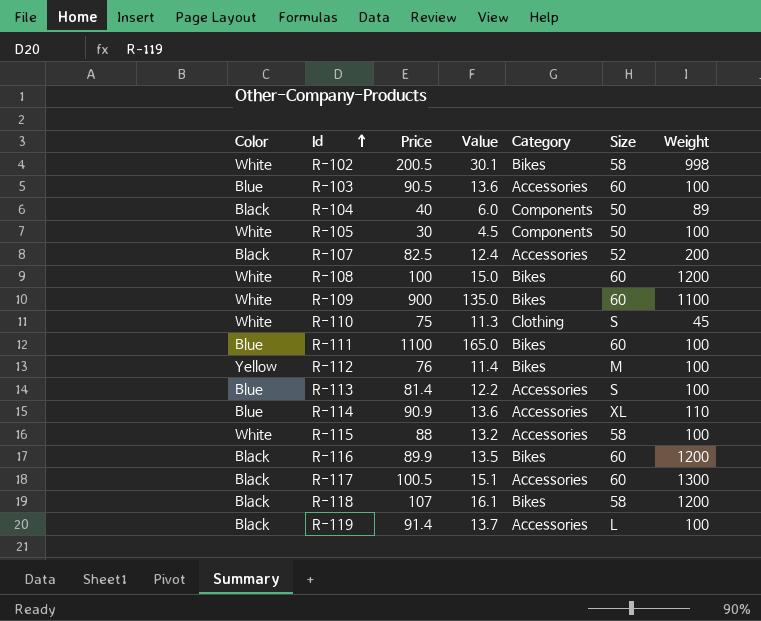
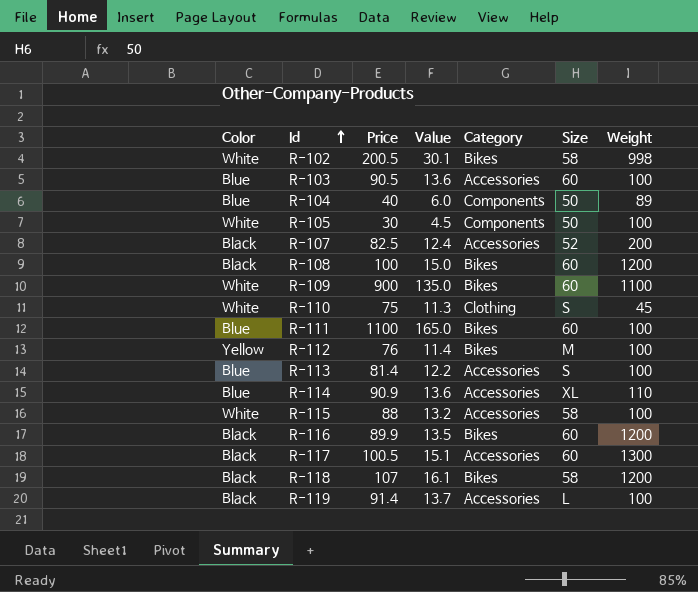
R-104 | Color: Black -> Blue
R-108 | Color: White -> Black

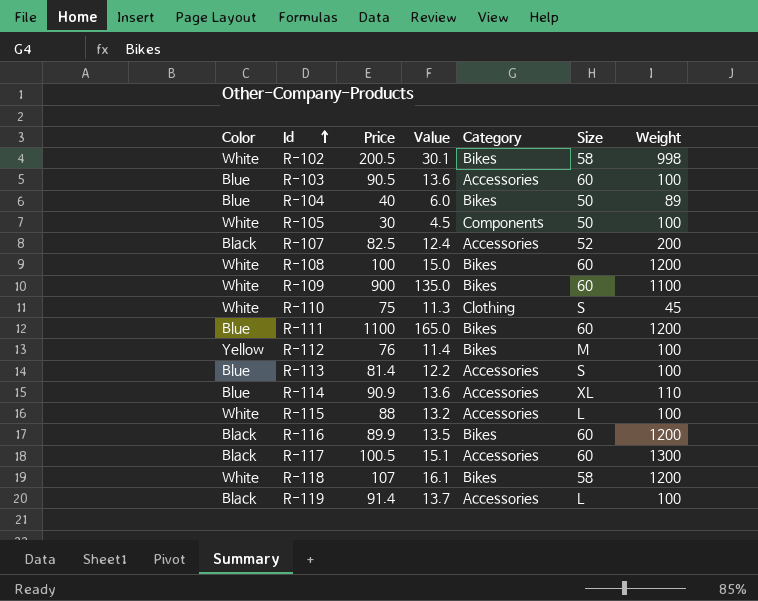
R-104 | Category: Components -> Bikes
R-108 | Color: Black -> White
R-111 | Weight: 100 -> 1200
R-115 | Size: 58 -> L
R-118 | Color: Black -> White

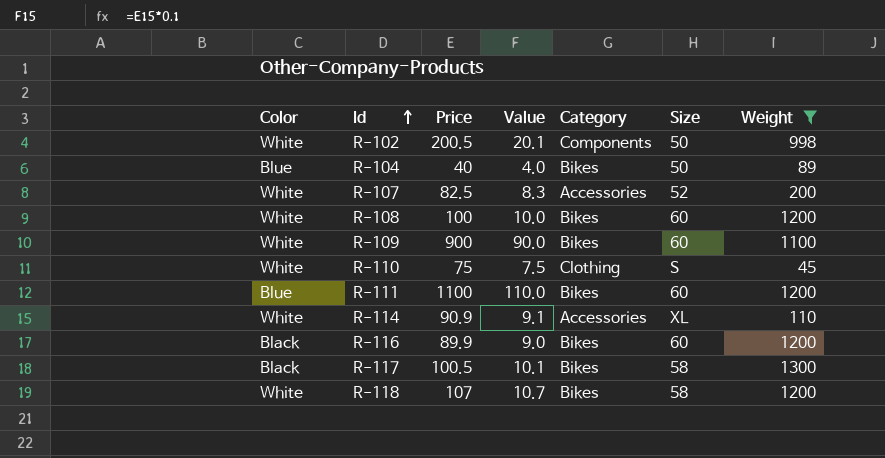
filter: none -> Weight != 100
column Value | formula: [Price] * 0.15 -> [Price] * 0.1
R-102 | Category: Bikes -> Components
R-102 | Size: 58 -> 50
R-107 | Color: Black -> White
R-114 | Color: Blue -> White
R-117 | Category: Accessories -> Bikes
R-117 | Size: 60 -> 58

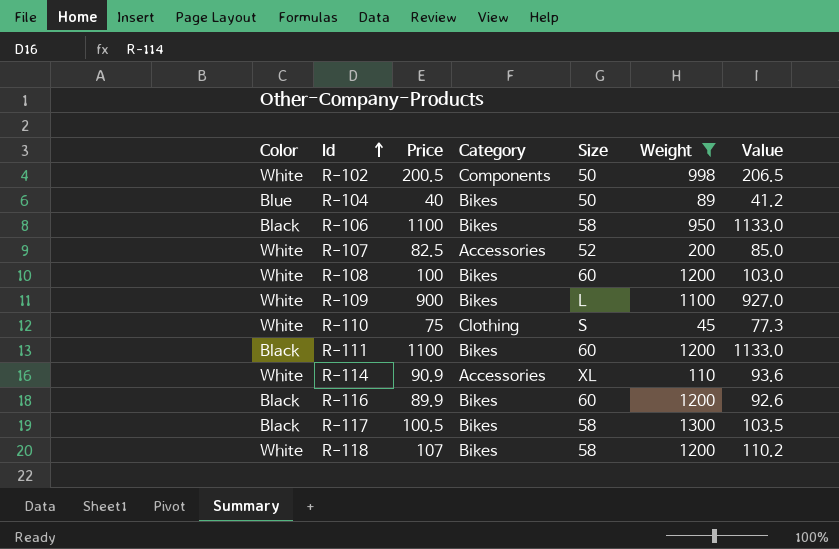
column Value | formula: [Price] * 0.1 -> [Price] * 1.03
column Value | position: 4 -> 7
row R-106: none -> Black | 1100 | Bikes | 58 | 950 | 1133.0
R-109 | Size: 60 -> L
R-111 | Color: Blue -> Black

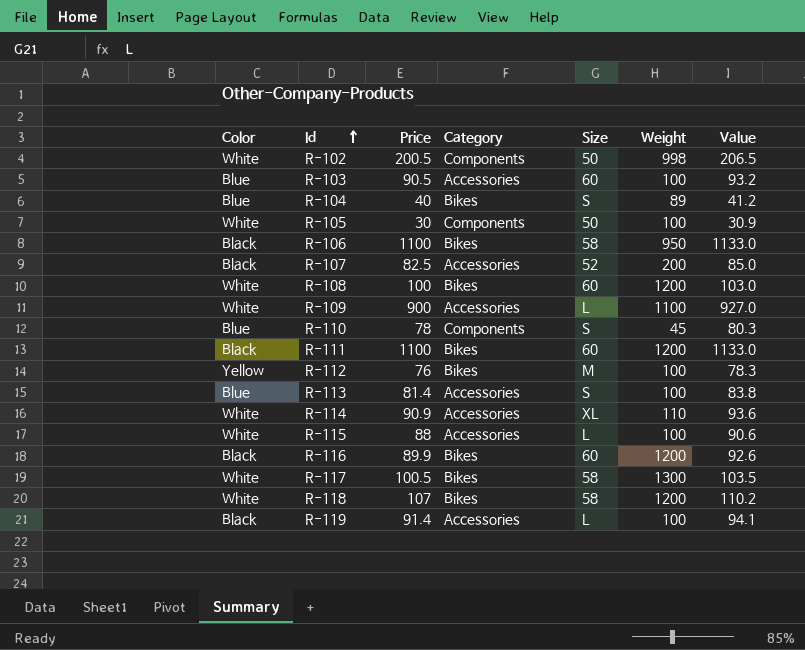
filter: Weight != 100 -> none
R-104 | Size: 50 -> S
R-107 | Color: White -> Black
R-109 | Category: Bikes -> Accessories
R-110 | Color: White -> Blue
R-110 | Price: 75 -> 78
R-110 | Category: Clothing -> Components
R-110 | Value: 77.3 -> 80.3
R-117 | Color: Black -> White

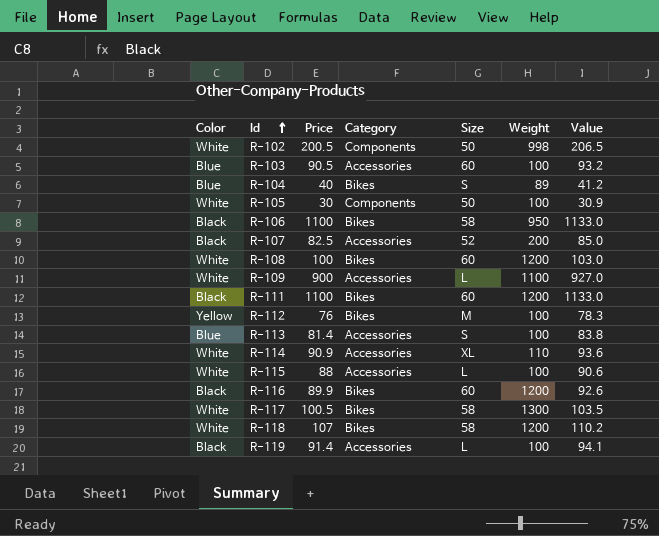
row R-110: Blue | 78 | Components | S | 45 | 80.3 -> none

